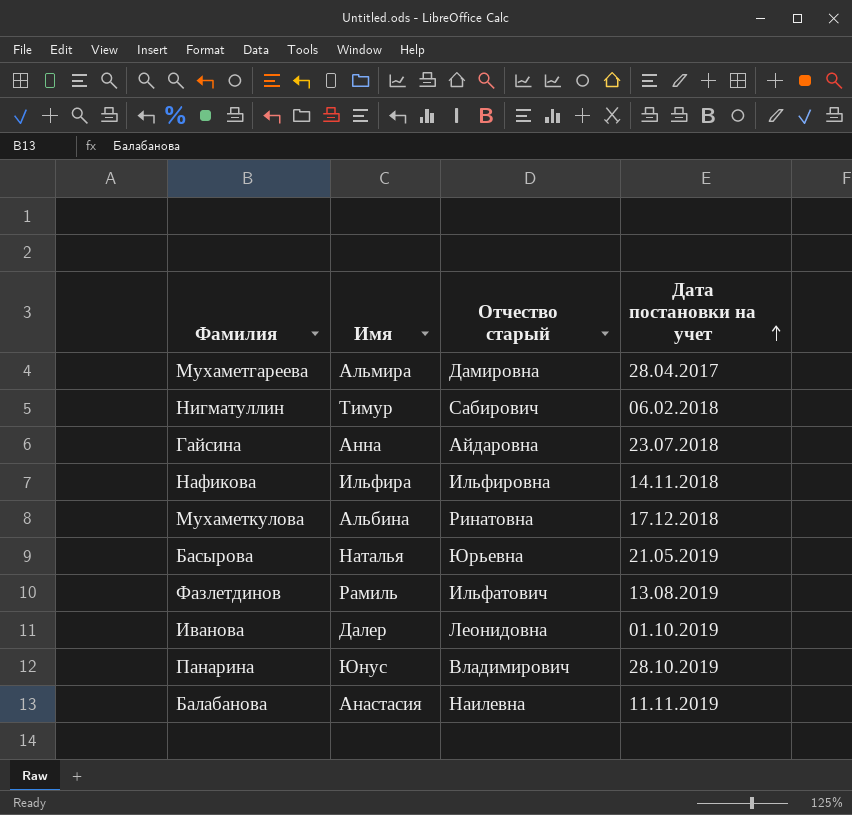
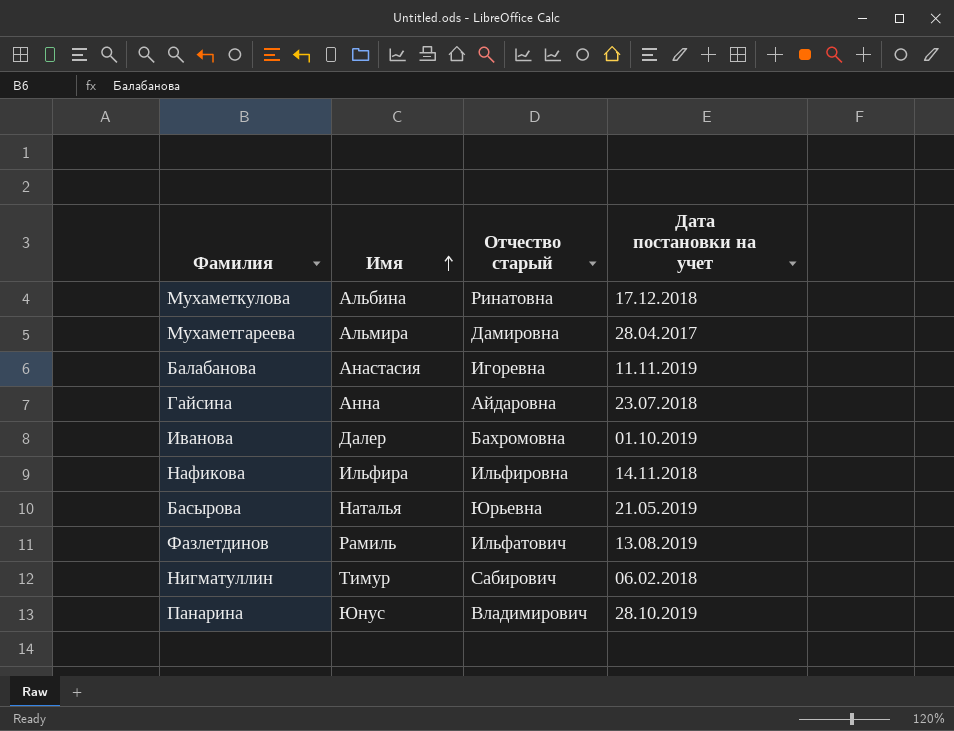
row order: Дата постановки на учет ascending -> Имя ascending
Балабанова | Отчество старый: Наилевна -> Игоревна
Иванова | Отчество старый: Леонидовна -> Бахромовна

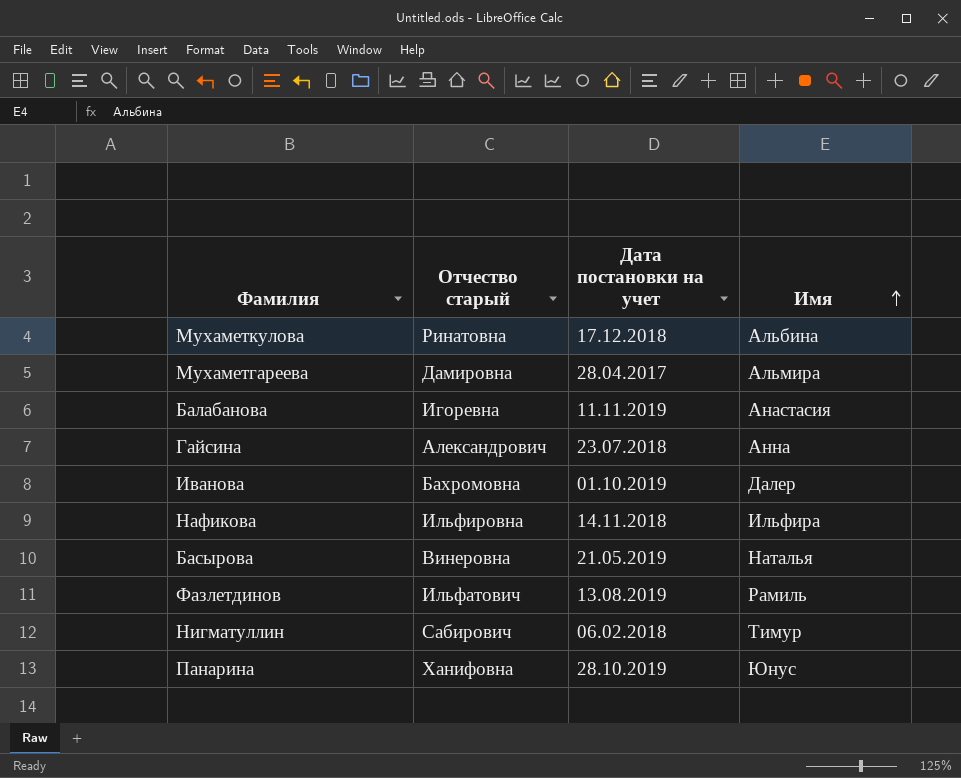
column Имя | position: 2 -> 4
Гайсина | Отчество старый: Айдаровна -> Александрович
Басырова | Отчество старый: Юрьевна -> Винеровна
Панарина | Отчество старый: Владимирович -> Ханифовна

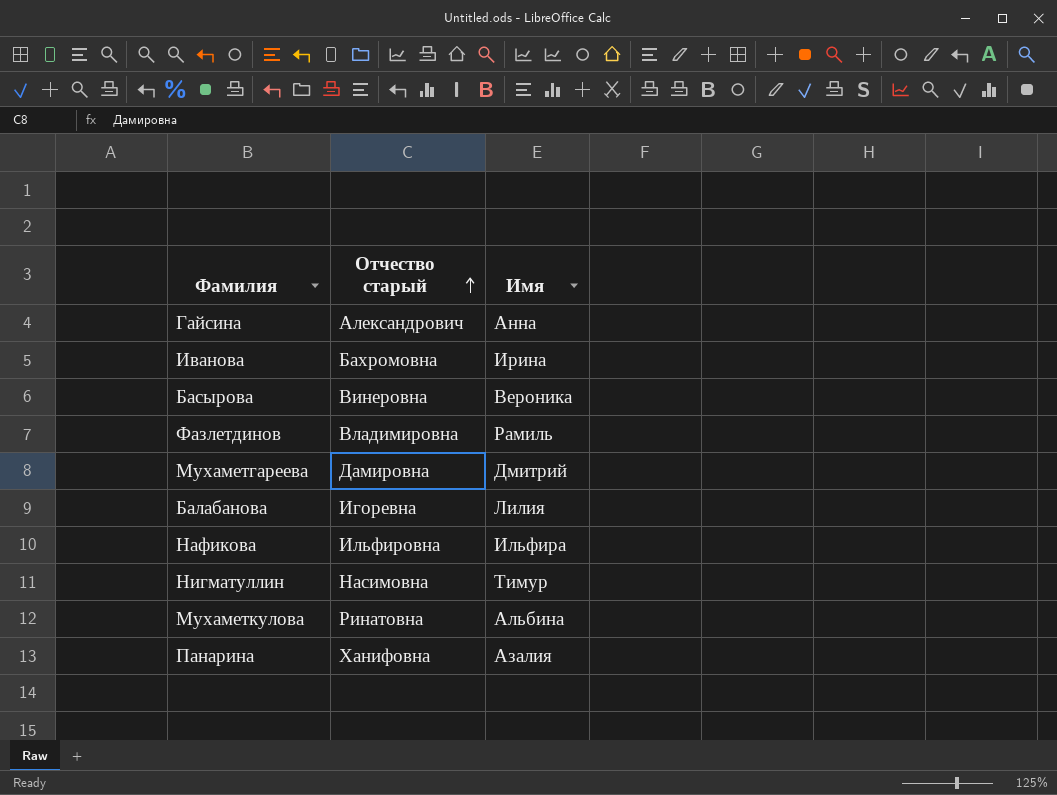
row order: Имя ascending -> Отчество старый ascending
column Дата постановки на учет | position: 3 -> none
Иванова | Имя: Далер -> Ирина
Басырова | Имя: Наталья -> Вероника
Фазлетдинов | Отчество старый: Ильфатович -> Владимировна
Мухаметгареева | Имя: Альмира -> Дмитрий
Балабанова | Имя: Анастасия -> Лилия
Нигматуллин | Отчество старый: Сабирович -> Насимовна
Панарина | Имя: Юнус -> Азалия

